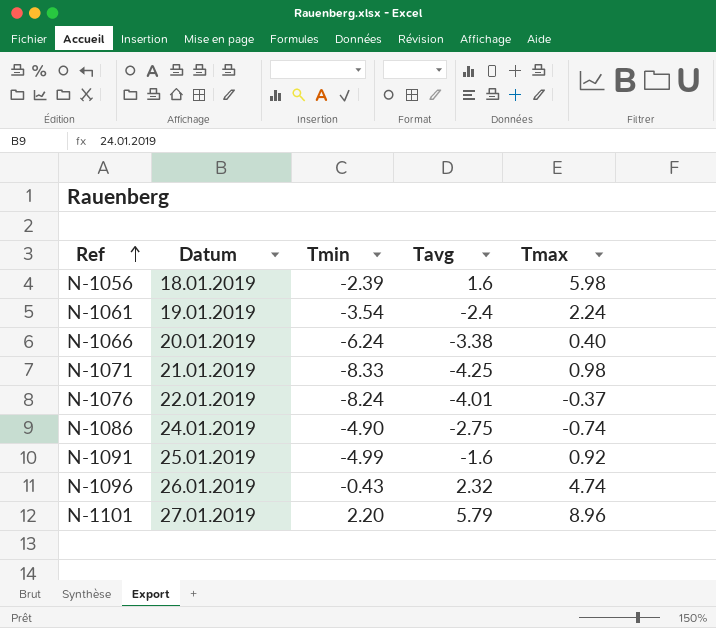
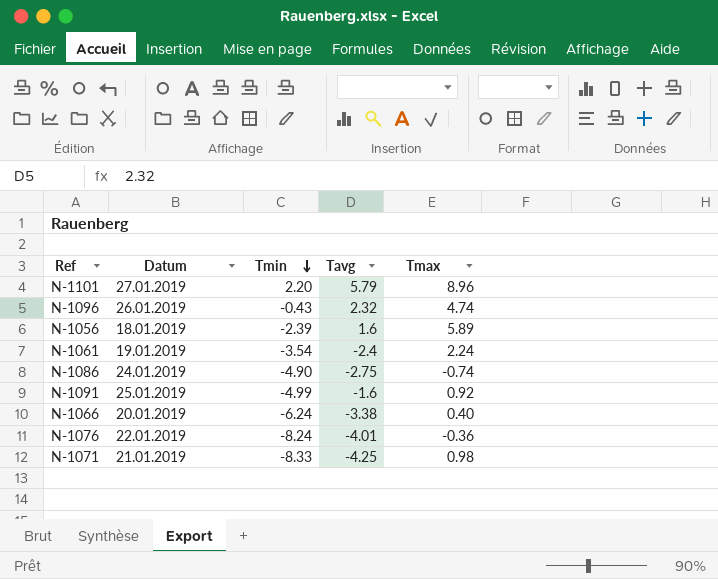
row order: Ref ascending -> Tmin descending
N-1056 | Tmax: 5.98 -> 5.89
N-1076 | Tmax: -0.37 -> -0.36

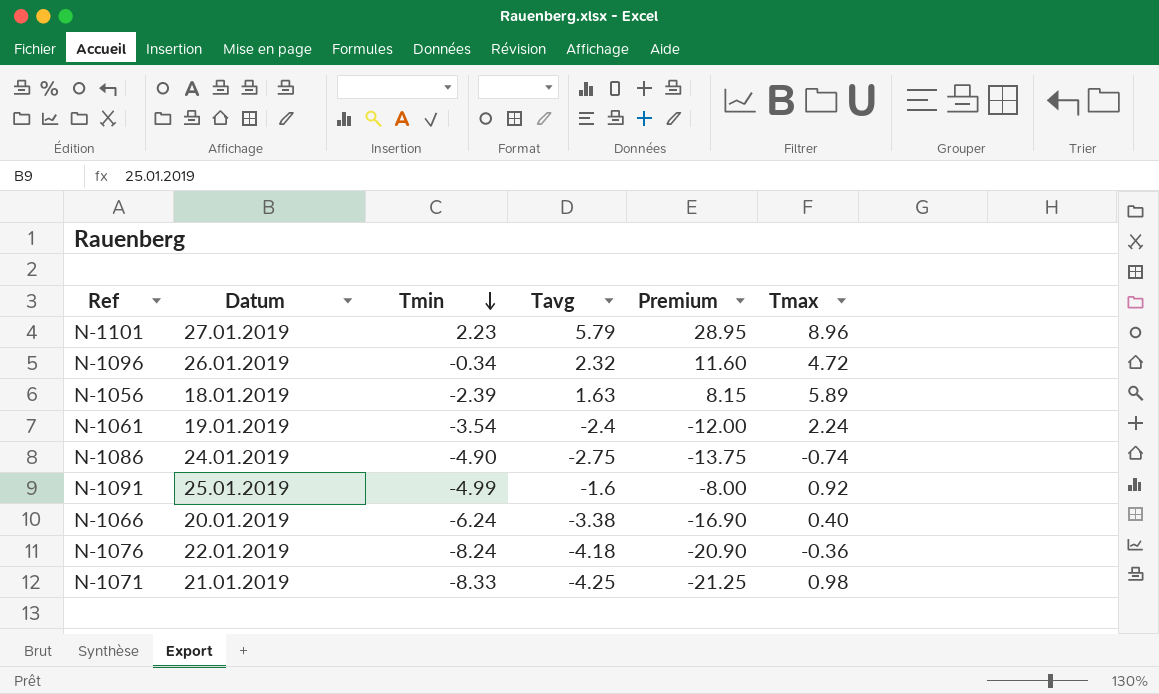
column Premium | formula: none -> [Tavg] * 5
N-1101 | Tmin: 2.20 -> 2.23
N-1096 | Tmin: -0.43 -> -0.34
N-1096 | Tmax: 4.74 -> 4.72
N-1056 | Tavg: 1.6 -> 1.63
N-1076 | Tavg: -4.01 -> -4.18

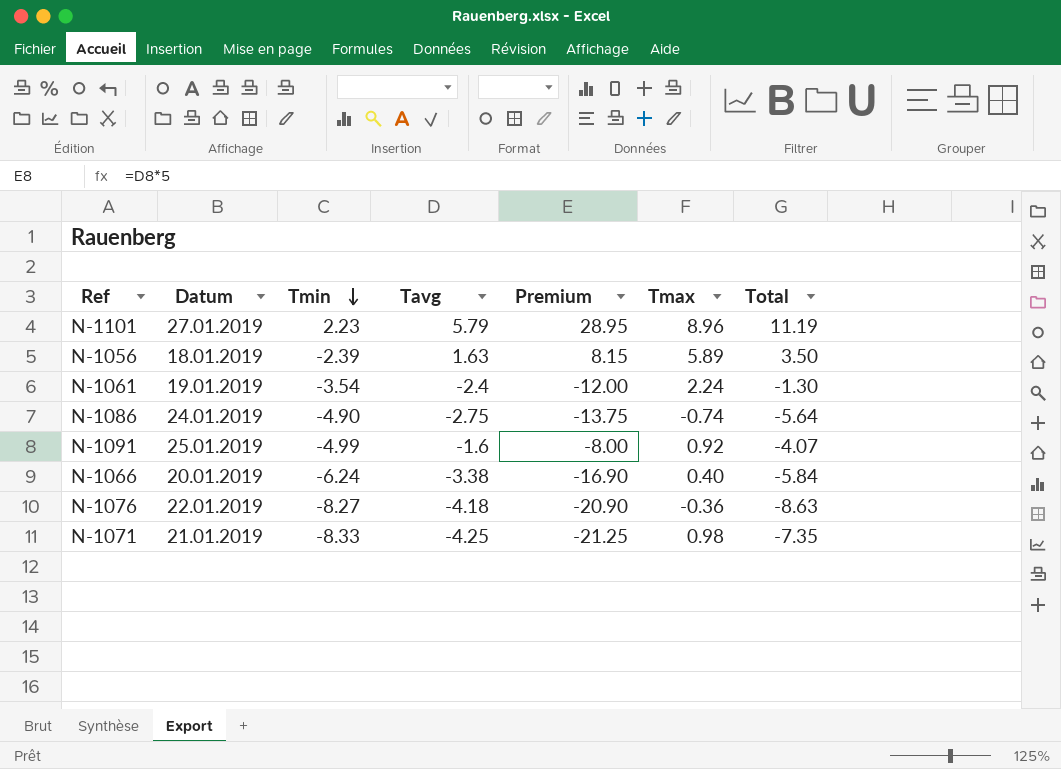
column Total | formula: none -> [Tmin] + [Tmax]
row N-1096: 26.01.2019 | -0.34 | 2.32 | 11.60 | 4.72 -> none
N-1076 | Tmin: -8.24 -> -8.27

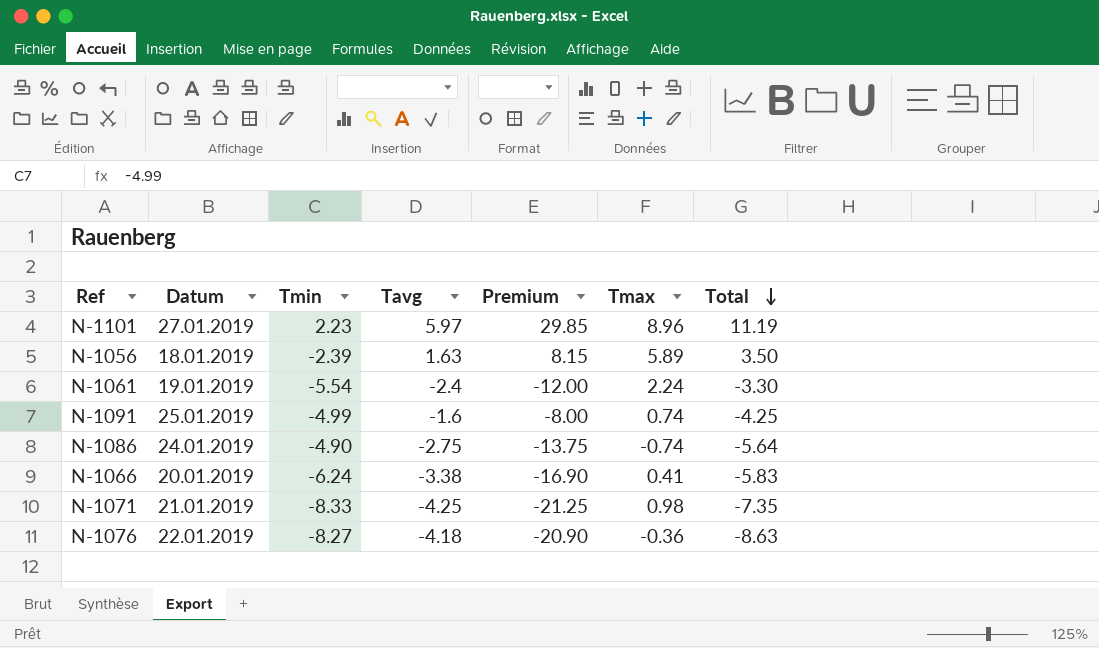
row order: Tmin descending -> Total descending
N-1101 | Tavg: 5.79 -> 5.97
N-1101 | Premium: 28.95 -> 29.85
N-1061 | Tmin: -3.54 -> -5.54
N-1061 | Total: -1.30 -> -3.30
N-1091 | Tmax: 0.92 -> 0.74
N-1091 | Total: -4.07 -> -4.25
N-1066 | Tmax: 0.40 -> 0.41
N-1066 | Total: -5.84 -> -5.83

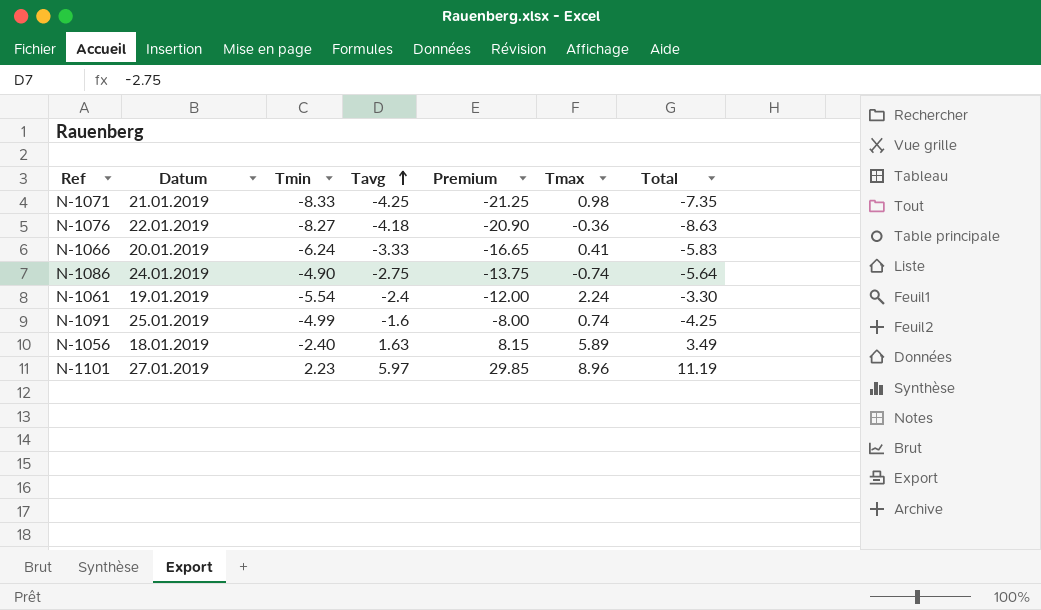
row order: Total descending -> Tavg ascending
N-1066 | Tavg: -3.38 -> -3.33
N-1066 | Premium: -16.90 -> -16.65
N-1056 | Tmin: -2.39 -> -2.40
N-1056 | Total: 3.50 -> 3.49

